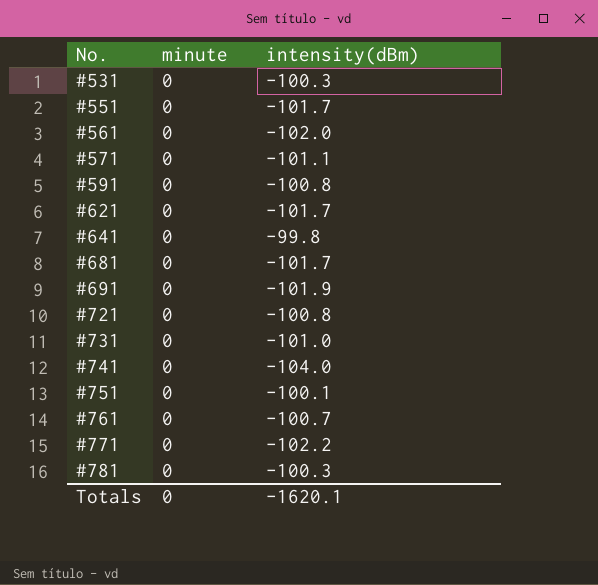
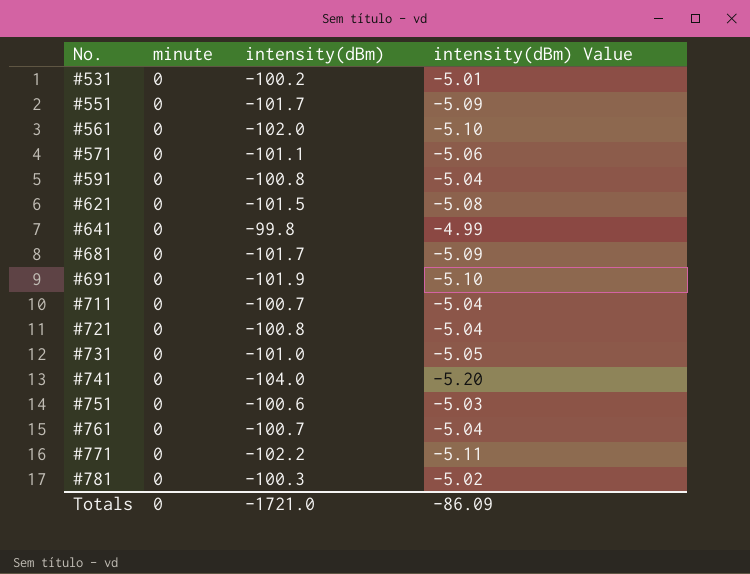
column intensity(dBm) Value | formula: none -> [intensity(dBm)] * 0.05
#531 | intensity(dBm): -100.3 -> -100.2
#621 | intensity(dBm): -101.7 -> -101.5
row #711: none -> 0 | -100.7 | -5.04
#751 | intensity(dBm): -100.1 -> -100.6
Totals | intensity(dBm): -1620.1 -> -1721.0

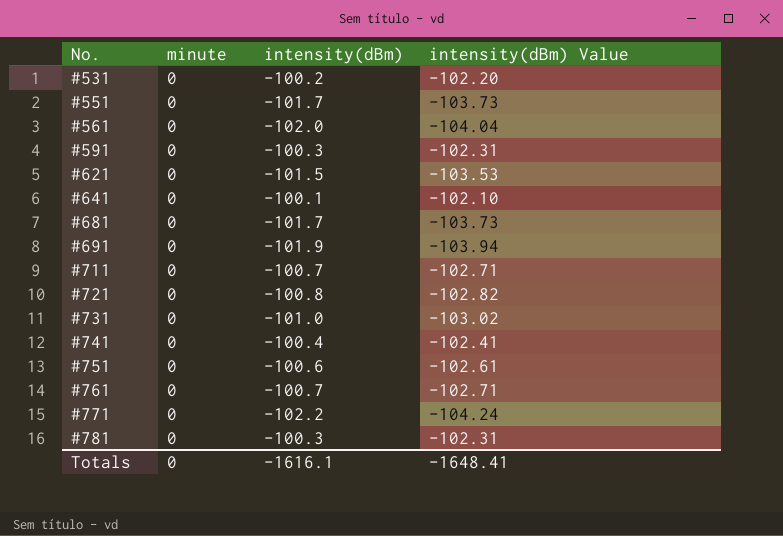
column intensity(dBm) Value | formula: [intensity(dBm)] * 0.05 -> [intensity(dBm)] * 1.02
row #571: 0 | -101.1 | -5.06 -> none
#591 | intensity(dBm): -100.8 -> -100.3
#641 | intensity(dBm): -99.8 -> -100.1
#741 | intensity(dBm): -104.0 -> -100.4
Totals | intensity(dBm): -1721.0 -> -1616.1
Totals | intensity(dBm) Value: -86.09 -> -1648.41

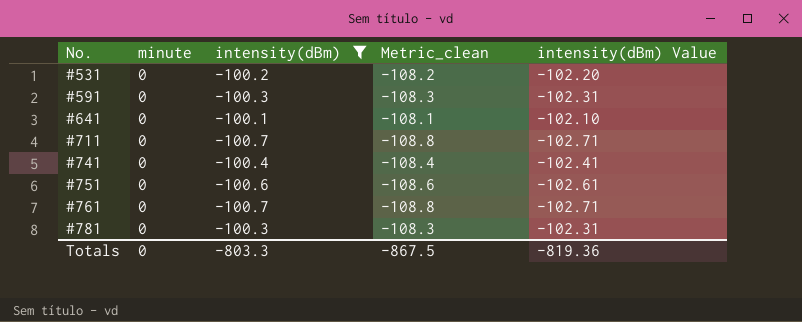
filter: none -> intensity(dBm) >= -100.7
column Metric_clean | formula: none -> [intensity(dBm)] * 1.08
Totals | intensity(dBm): -1616.1 -> -803.3
Totals | intensity(dBm) Value: -1648.41 -> -819.36

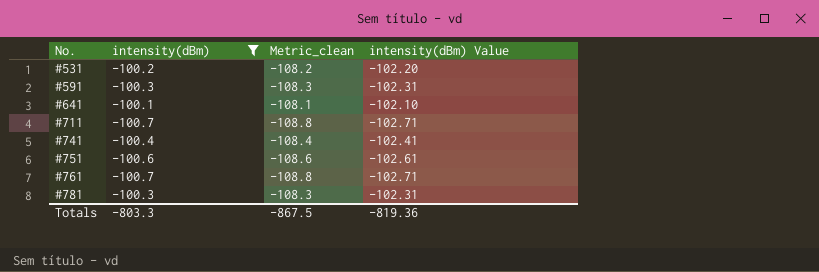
column minute | position: 2 -> none

